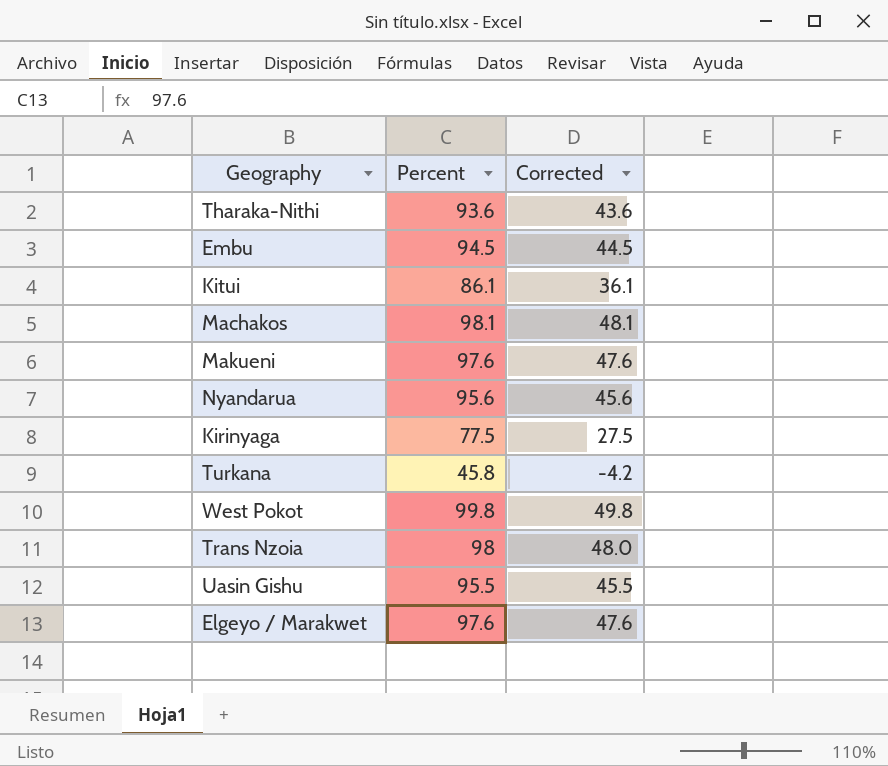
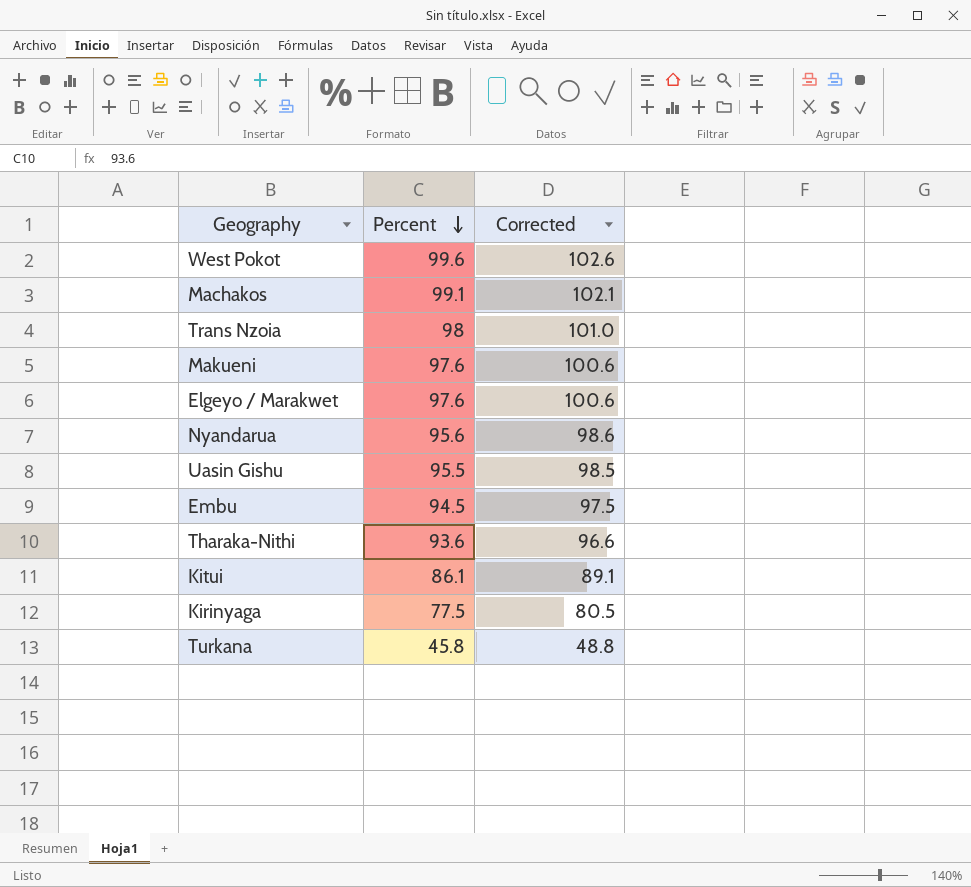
row order: none -> Percent descending
column Corrected | formula: [Percent] - 50 -> [Percent] + 3
West Pokot | Percent: 99.8 -> 99.6
Machakos | Percent: 98.1 -> 99.1

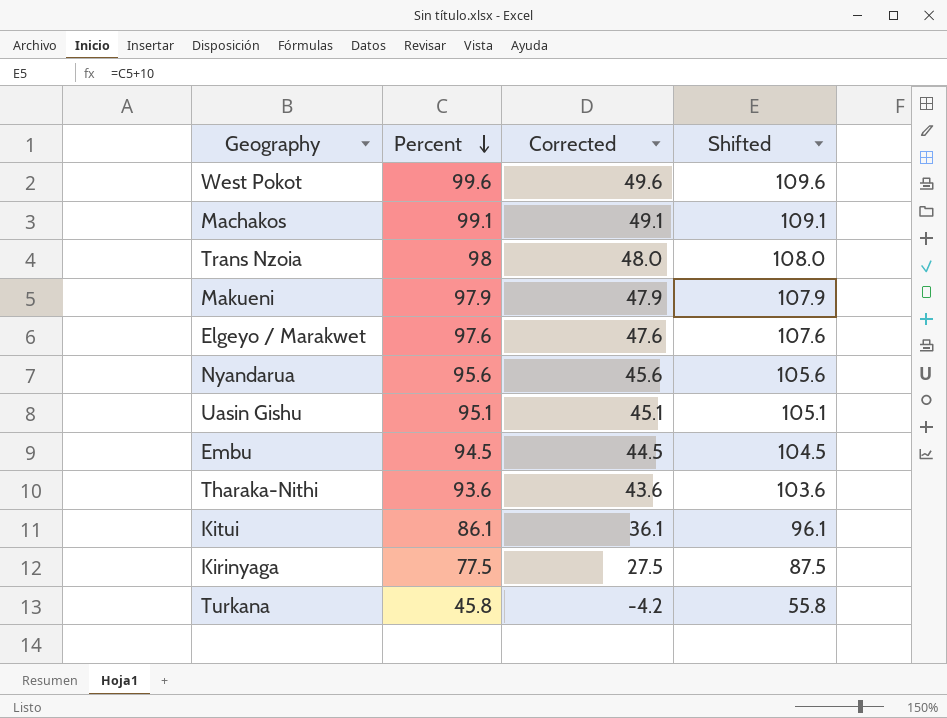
column Corrected | formula: [Percent] + 3 -> [Percent] - 50
column Shifted | formula: none -> [Percent] + 10
Makueni | Percent: 97.6 -> 97.9
Uasin Gishu | Percent: 95.5 -> 95.1

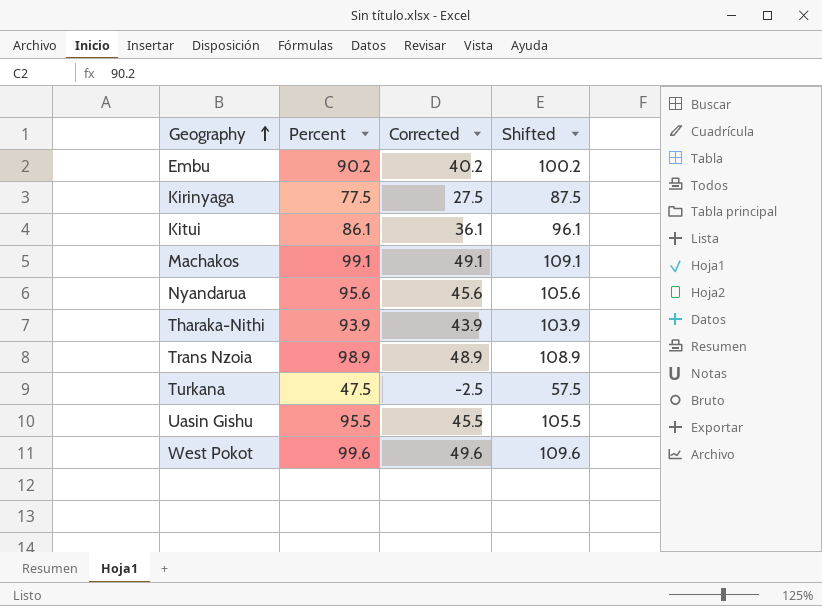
row order: Percent descending -> Geography ascending
row Makueni: 97.9 | 47.9 | 107.9 -> none
row Elgeyo / Marakwet: 97.6 | 47.6 | 107.6 -> none
Embu | Percent: 94.5 -> 90.2
Embu | Corrected: 44.5 -> 40.2
Embu | Shifted: 104.5 -> 100.2
Tharaka-Nithi | Percent: 93.6 -> 93.9
Tharaka-Nithi | Corrected: 43.6 -> 43.9
Tharaka-Nithi | Shifted: 103.6 -> 103.9
Trans Nzoia | Percent: 98 -> 98.9
Trans Nzoia | Corrected: 48.0 -> 48.9
Trans Nzoia | Shifted: 108.0 -> 108.9
Turkana | Percent: 45.8 -> 47.5
Turkana | Corrected: -4.2 -> -2.5
Turkana | Shifted: 55.8 -> 57.5
Uasin Gishu | Percent: 95.1 -> 95.5
Uasin Gishu | Corrected: 45.1 -> 45.5
Uasin Gishu | Shifted: 105.1 -> 105.5

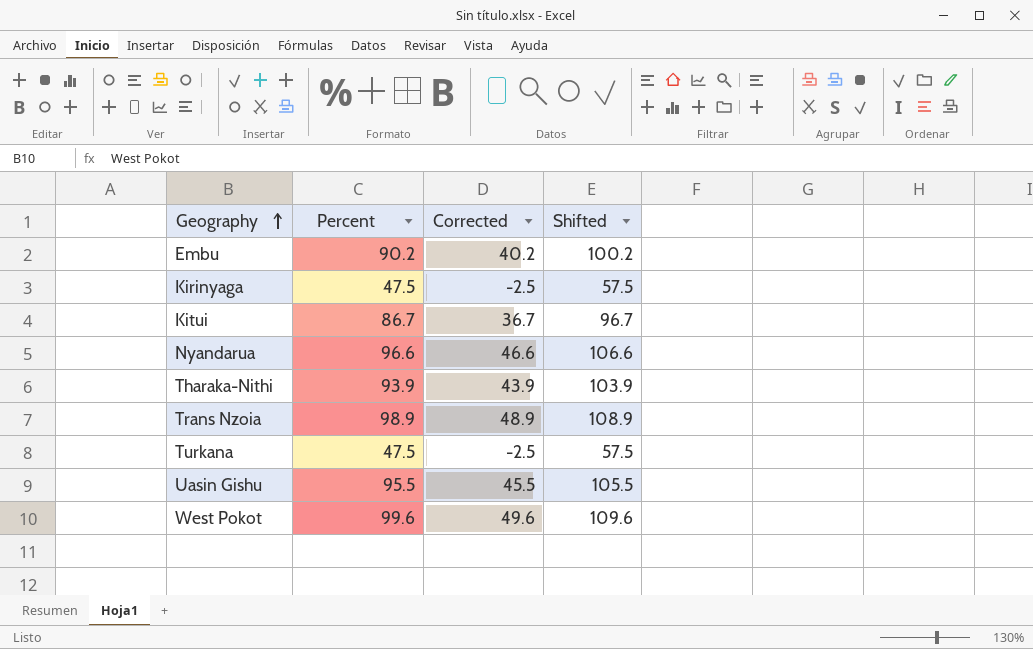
row Machakos: 99.1 | 49.1 | 109.1 -> none
Kirinyaga | Percent: 77.5 -> 47.5
Kirinyaga | Corrected: 27.5 -> -2.5
Kirinyaga | Shifted: 87.5 -> 57.5
Kitui | Percent: 86.1 -> 86.7
Kitui | Corrected: 36.1 -> 36.7
Kitui | Shifted: 96.1 -> 96.7
Nyandarua | Percent: 95.6 -> 96.6
Nyandarua | Corrected: 45.6 -> 46.6
Nyandarua | Shifted: 105.6 -> 106.6

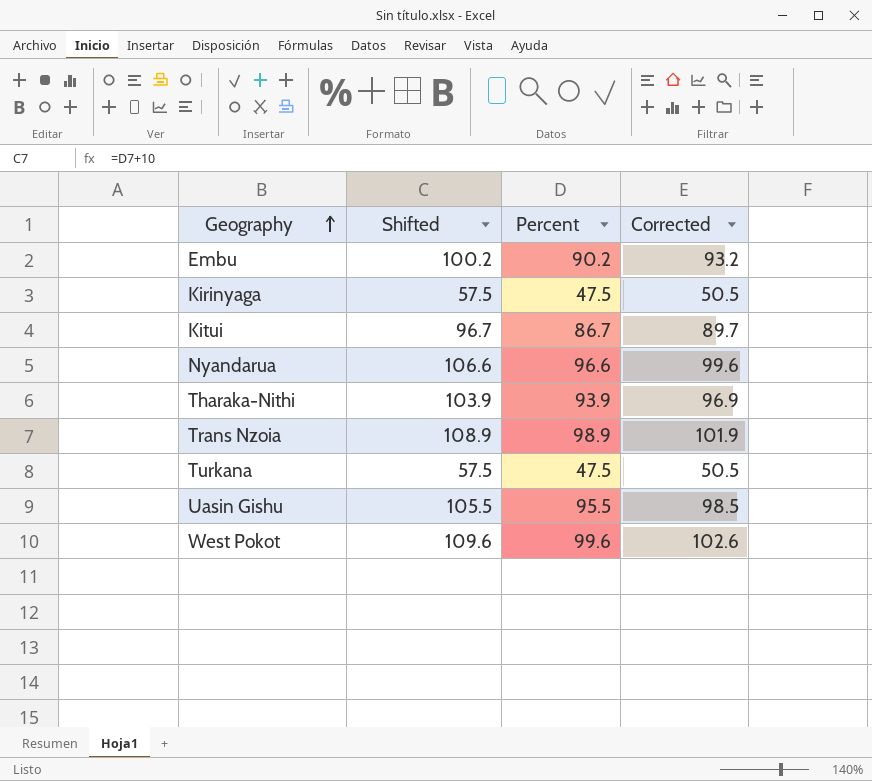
column Shifted | position: 4 -> 2
column Corrected | formula: [Percent] - 50 -> [Percent] + 3

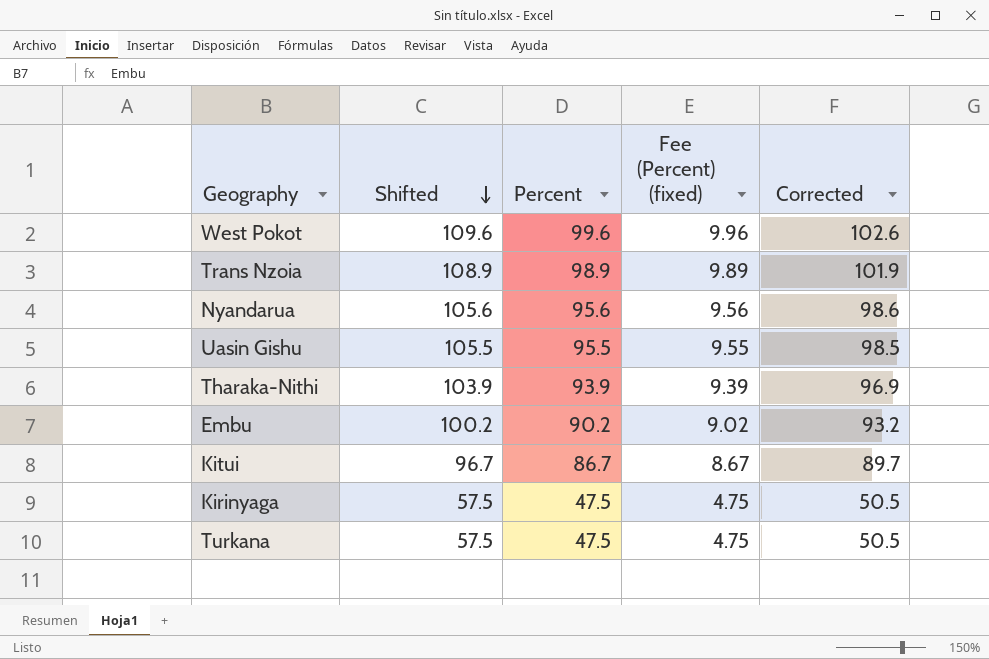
row order: Geography ascending -> Shifted descending
column Fee (Percent) (fixed) | formula: none -> [Percent] * 0.1
Nyandarua | Shifted: 106.6 -> 105.6
Nyandarua | Percent: 96.6 -> 95.6
Nyandarua | Corrected: 99.6 -> 98.6

